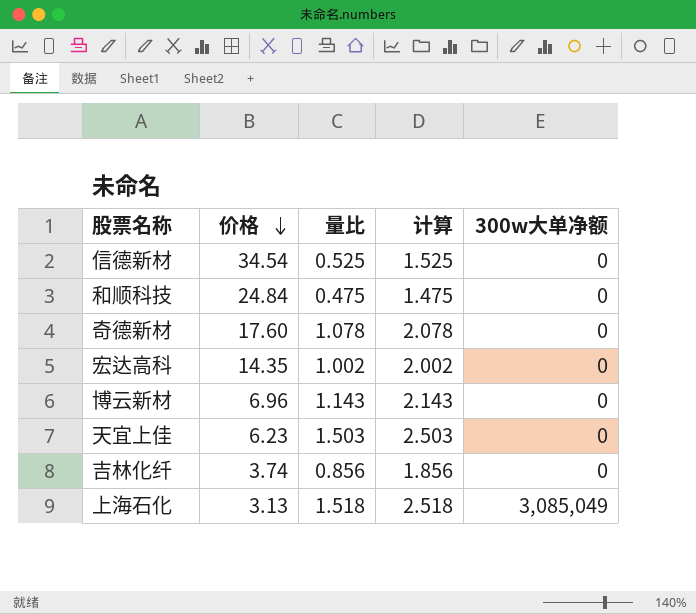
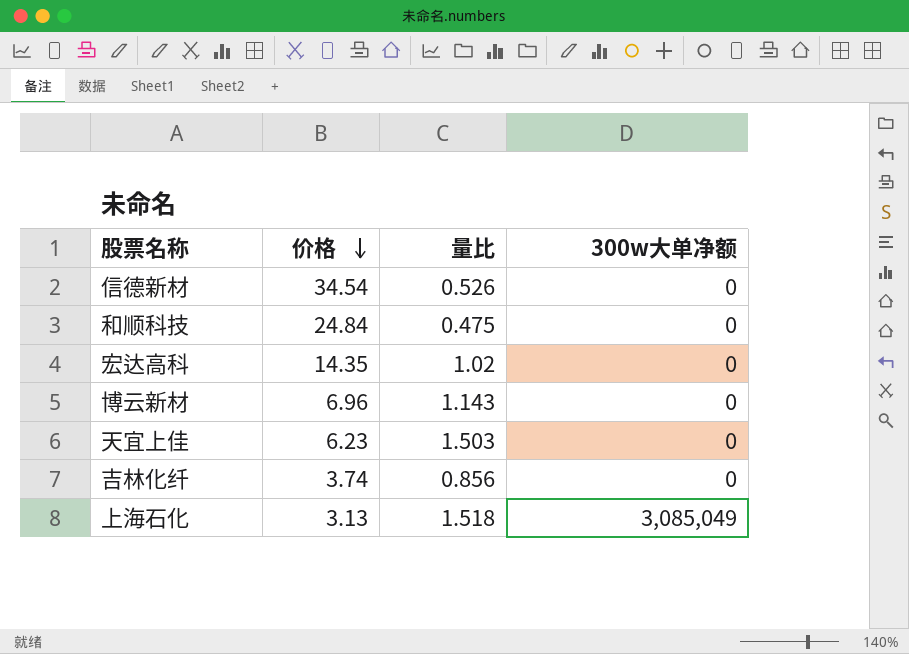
column 计算 | formula: [量比] + 1 -> none
row 奇德新材: 17.60 | 1.078 | 2.078 | 0 -> none
信德新材 | 量比: 0.525 -> 0.526
宏达高科 | 量比: 1.002 -> 1.02

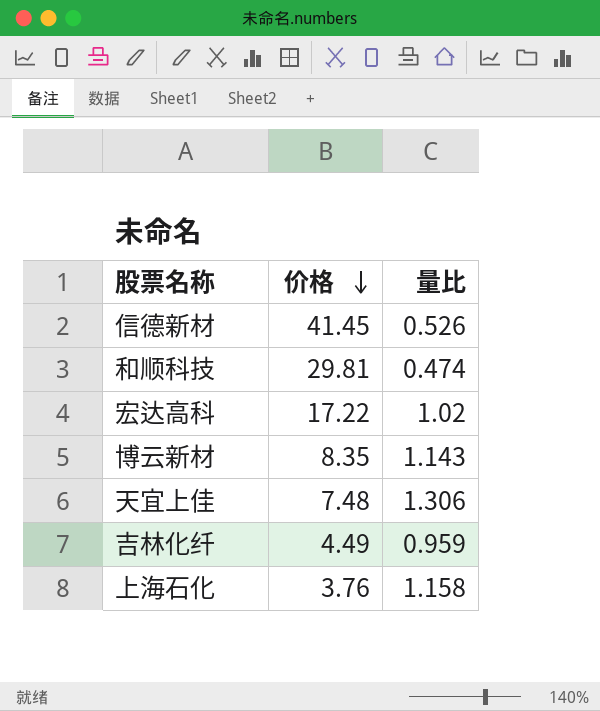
column 300w大单净额 | position: 4 -> none
信德新材 | 价格: 34.54 -> 41.45
和顺科技 | 价格: 24.84 -> 29.81
和顺科技 | 量比: 0.475 -> 0.474
宏达高科 | 价格: 14.35 -> 17.22
博云新材 | 价格: 6.96 -> 8.35
天宜上佳 | 价格: 6.23 -> 7.48
天宜上佳 | 量比: 1.503 -> 1.306
吉林化纤 | 价格: 3.74 -> 4.49
吉林化纤 | 量比: 0.856 -> 0.959
上海石化 | 价格: 3.13 -> 3.76
上海石化 | 量比: 1.518 -> 1.158

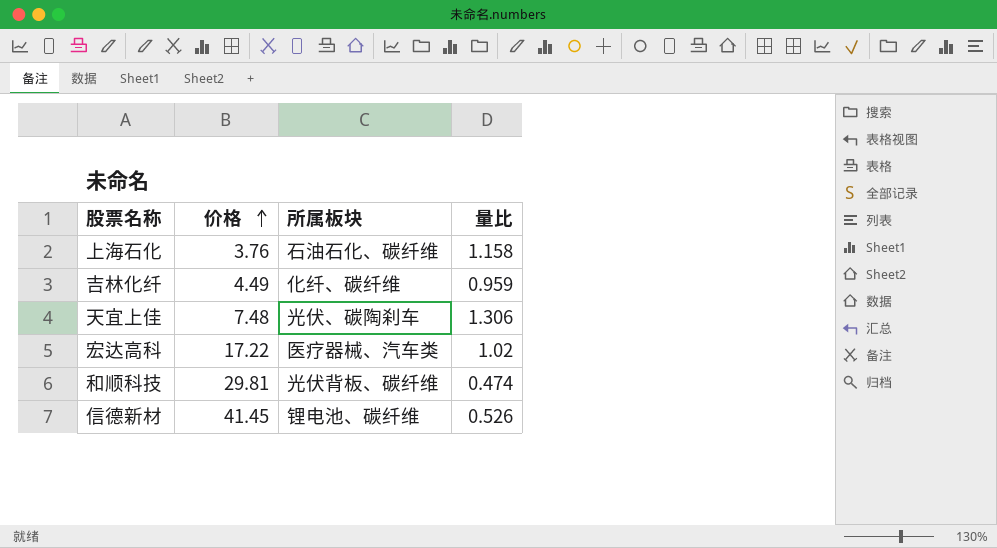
row order: 价格 descending -> 价格 ascending
column 所属板块 | position: none -> 3
row 博云新材: 8.35 | 1.143 -> none

